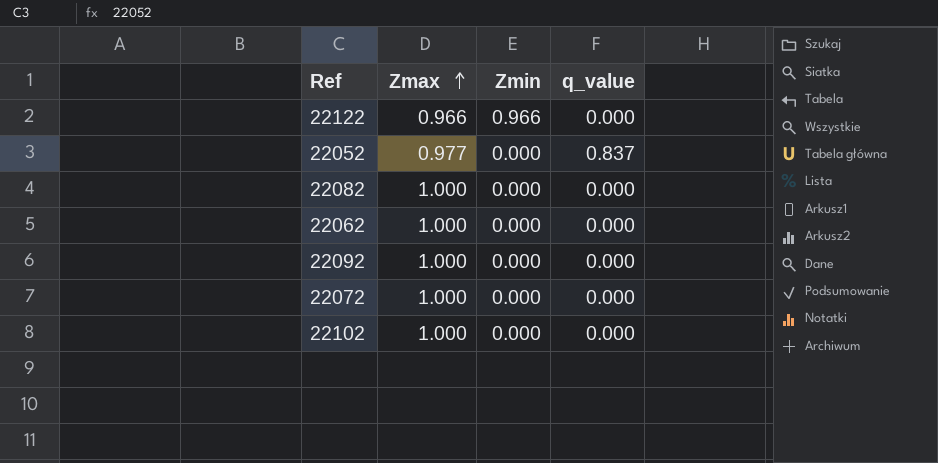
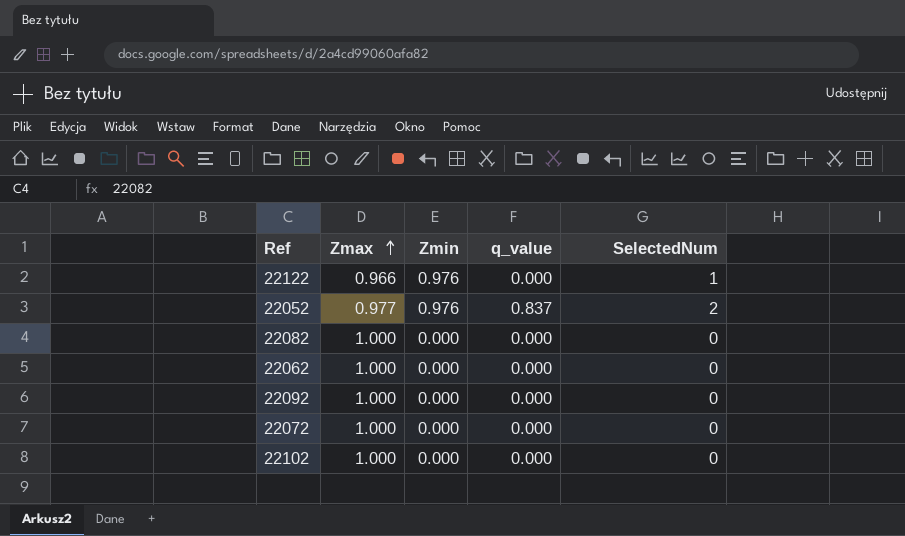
column SelectedNum | position: none -> 5
22122 | Zmin: 0.966 -> 0.976
22052 | Zmin: 0.000 -> 0.976

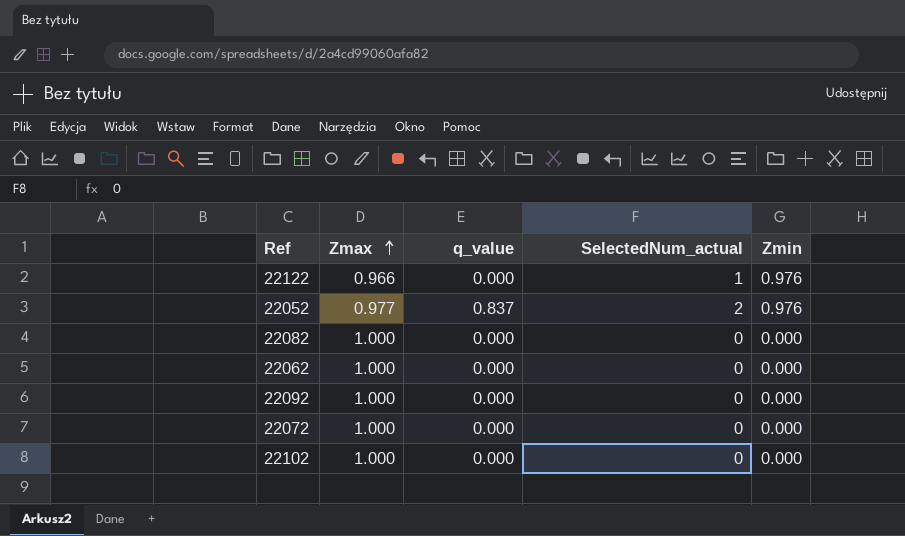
column name: SelectedNum -> SelectedNum_actual
column Zmin | position: 3 -> 5

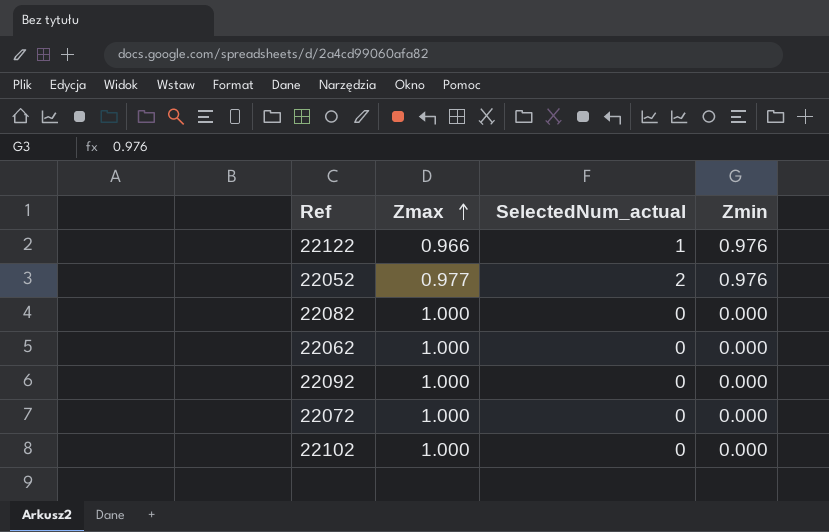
column q_value | position: 3 -> none

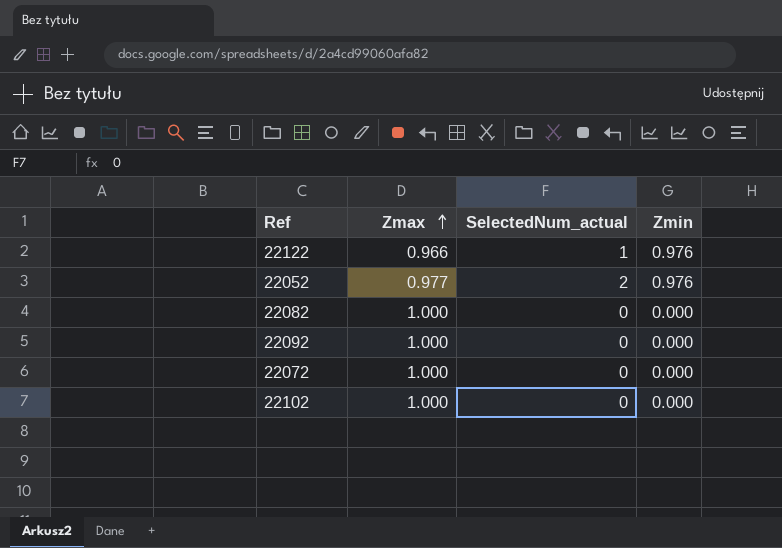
row 22062: 1.000 | 0 | 0.000 -> none

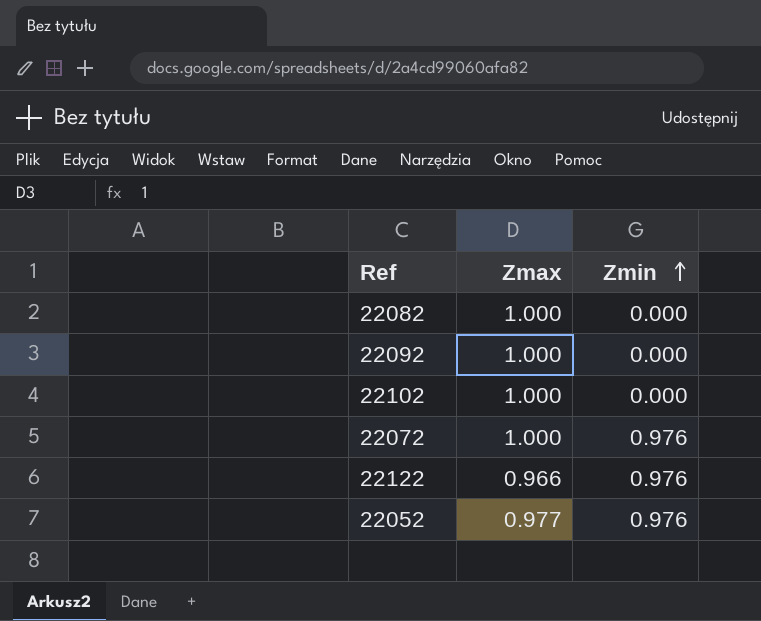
row order: Zmax ascending -> Zmin ascending
column SelectedNum_actual | position: 3 -> none
22072 | Zmin: 0.000 -> 0.976

